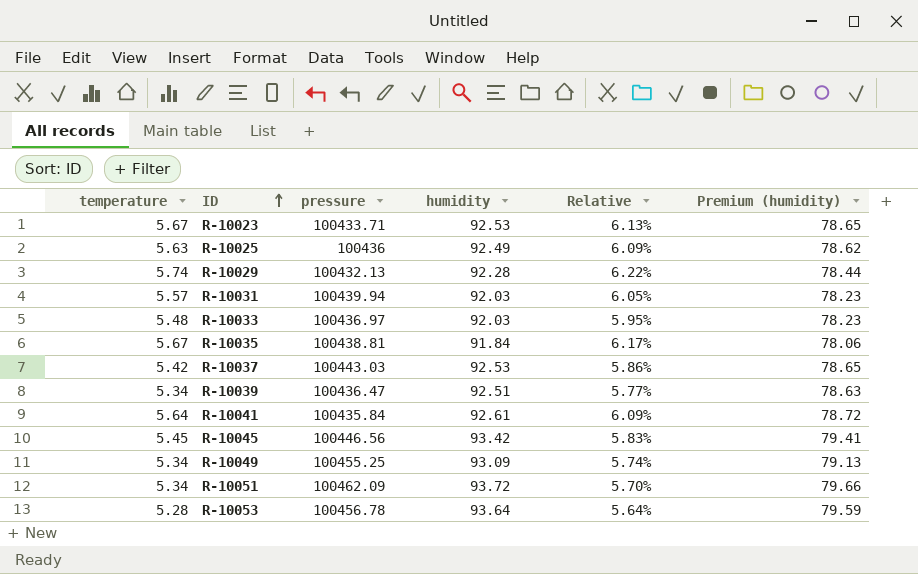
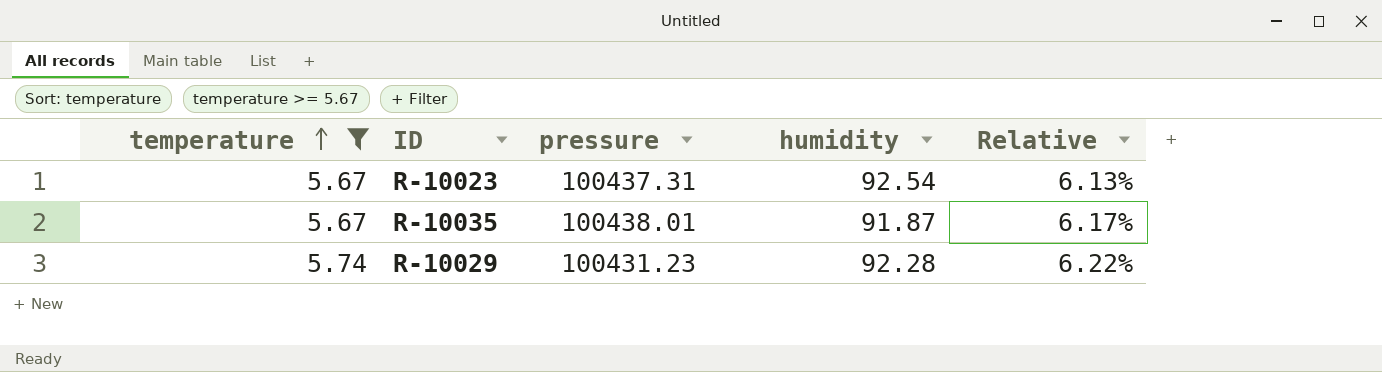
filter: none -> temperature >= 5.67
row order: ID ascending -> temperature ascending
column Premium (humidity) | formula: [humidity] * 0.85 -> none
R-10023 | pressure: 100433.71 -> 100437.31
R-10023 | humidity: 92.53 -> 92.54
R-10035 | pressure: 100438.81 -> 100438.01
R-10035 | humidity: 91.84 -> 91.87
R-10029 | pressure: 100432.13 -> 100431.23

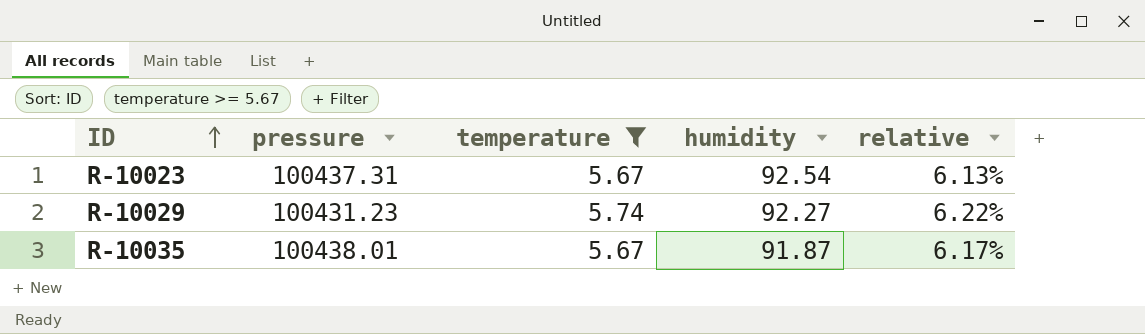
row order: temperature ascending -> ID ascending
column temperature | position: 1 -> 3
column name: Relative -> relative
R-10029 | humidity: 92.28 -> 92.27

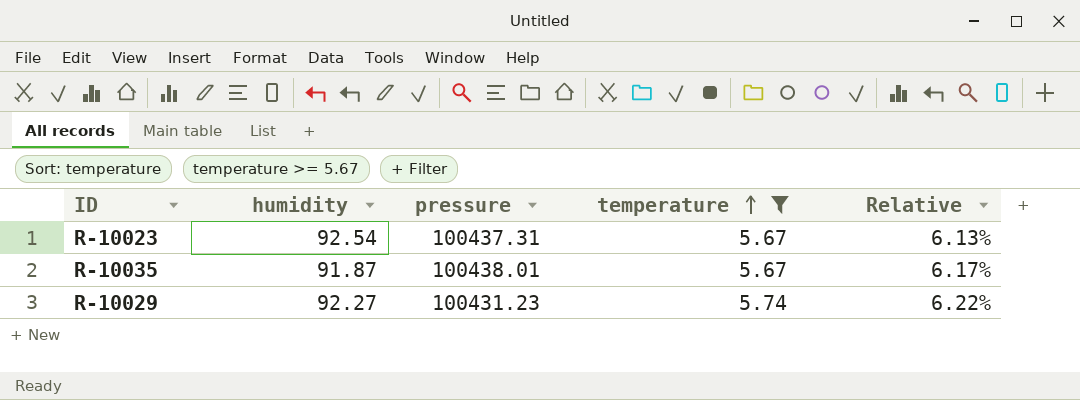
row order: ID ascending -> temperature ascending
column humidity | position: 4 -> 2
column name: relative -> Relative

